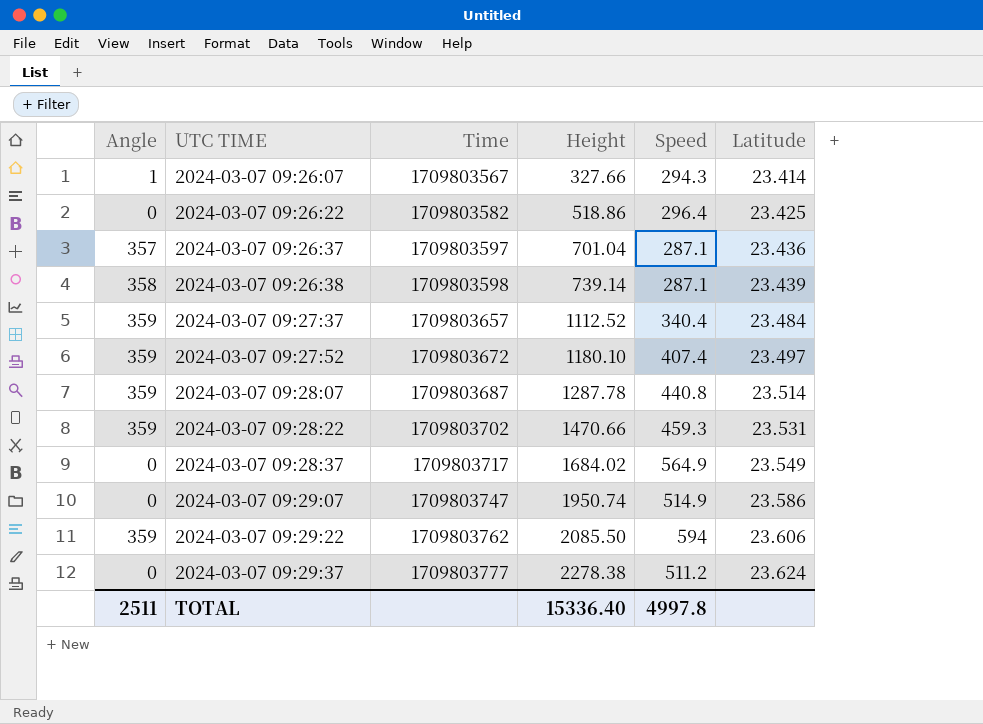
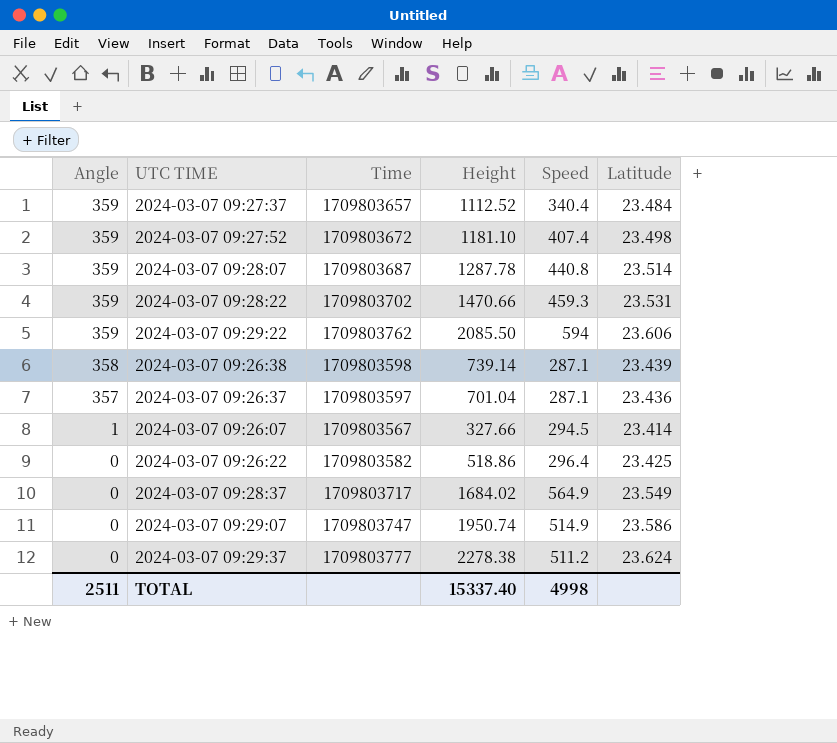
row order: UTC TIME ascending -> Angle descending
2024-03-07 09:27:52 | Height: 1180.10 -> 1181.10
2024-03-07 09:27:52 | Latitude: 23.497 -> 23.498
2024-03-07 09:26:07 | Speed: 294.3 -> 294.5
TOTAL | Height: 15336.40 -> 15337.40
TOTAL | Speed: 4997.8 -> 4998

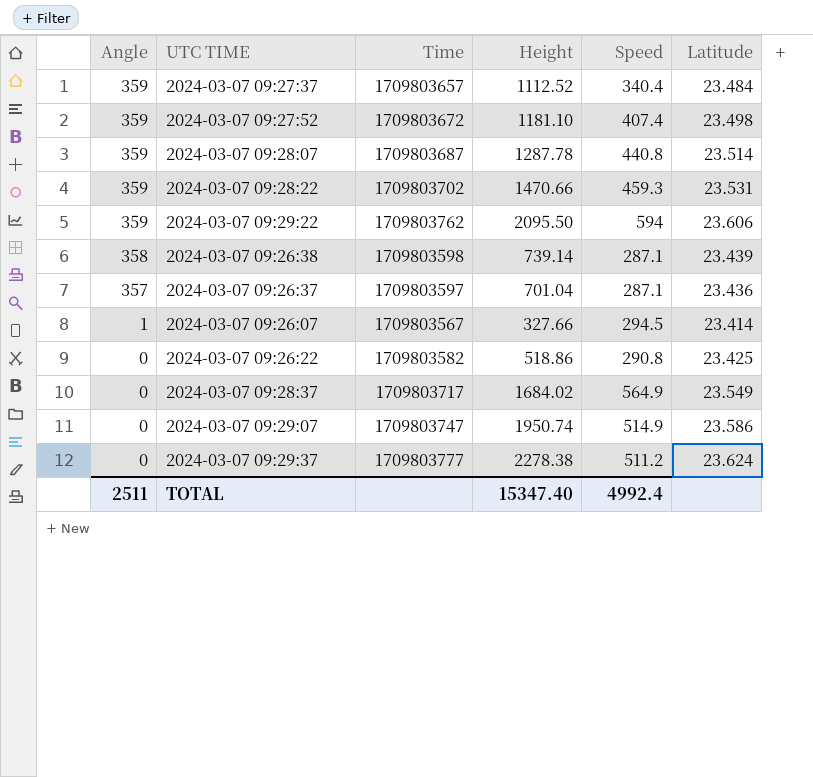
2024-03-07 09:29:22 | Height: 2085.50 -> 2095.50
2024-03-07 09:26:22 | Speed: 296.4 -> 290.8
TOTAL | Height: 15337.40 -> 15347.40
TOTAL | Speed: 4998 -> 4992.4

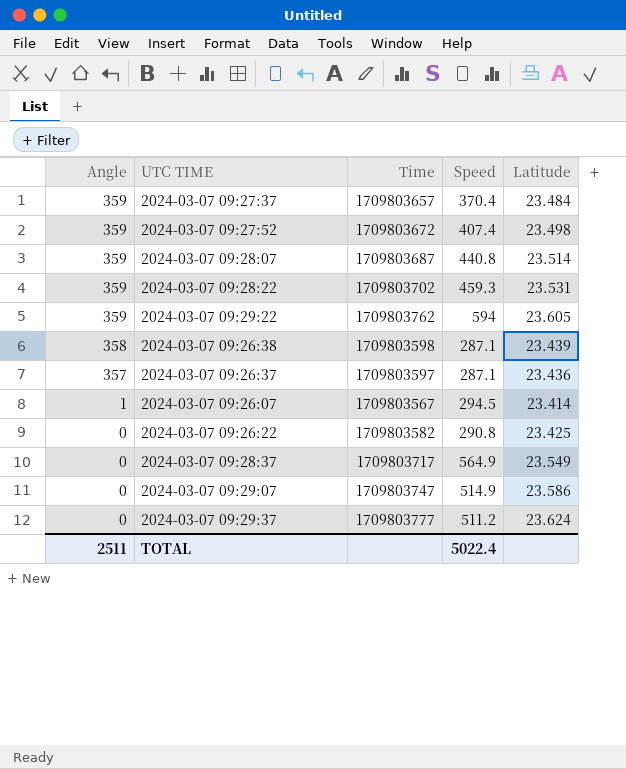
column Height | position: 4 -> none
2024-03-07 09:27:37 | Speed: 340.4 -> 370.4
2024-03-07 09:29:22 | Latitude: 23.606 -> 23.605
TOTAL | Speed: 4992.4 -> 5022.4

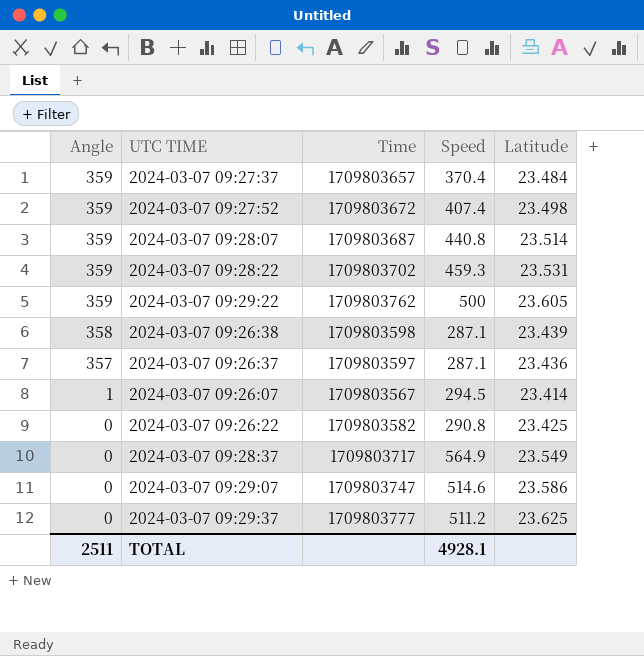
2024-03-07 09:29:22 | Speed: 594 -> 500
2024-03-07 09:29:07 | Speed: 514.9 -> 514.6
2024-03-07 09:29:37 | Latitude: 23.624 -> 23.625
TOTAL | Speed: 5022.4 -> 4928.1

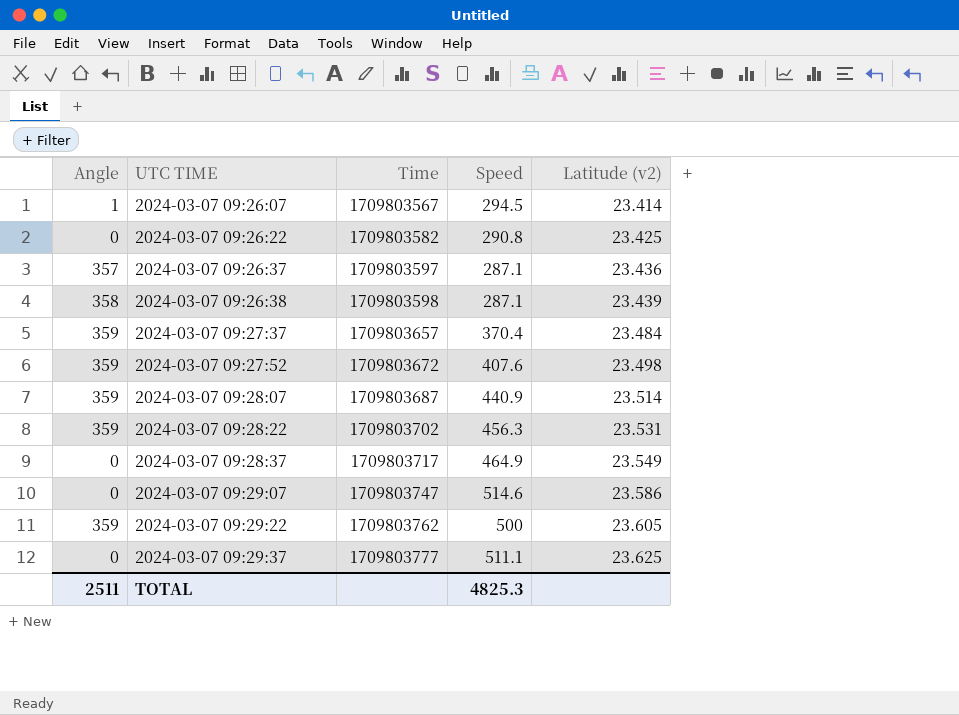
row order: Angle descending -> UTC TIME ascending
column name: Latitude -> Latitude (v2)
2024-03-07 09:27:52 | Speed: 407.4 -> 407.6
2024-03-07 09:28:07 | Speed: 440.8 -> 440.9
2024-03-07 09:28:22 | Speed: 459.3 -> 456.3
2024-03-07 09:28:37 | Speed: 564.9 -> 464.9
2024-03-07 09:29:37 | Speed: 511.2 -> 511.1
TOTAL | Speed: 4928.1 -> 4825.3

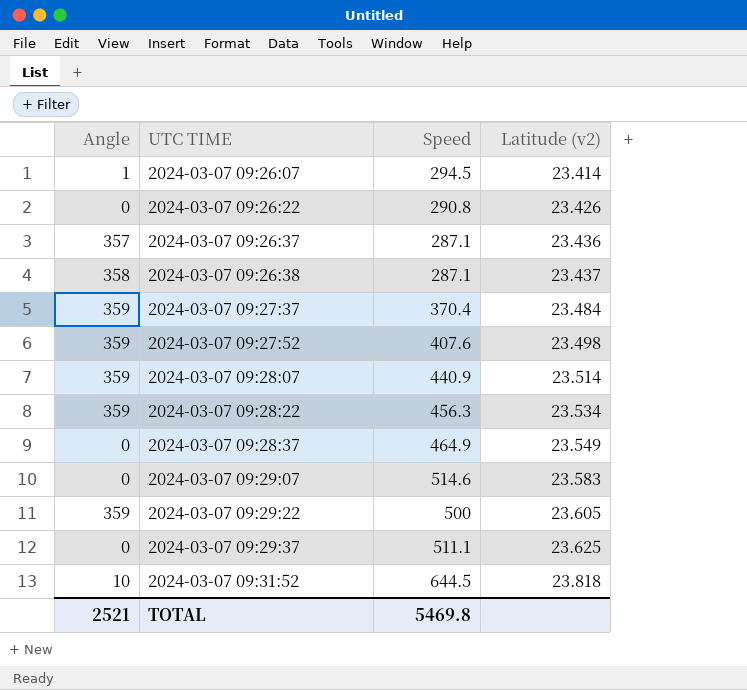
column Time | position: 3 -> none
2024-03-07 09:26:22 | Latitude (v2): 23.425 -> 23.426
2024-03-07 09:26:38 | Latitude (v2): 23.439 -> 23.437
2024-03-07 09:28:22 | Latitude (v2): 23.531 -> 23.534
2024-03-07 09:29:07 | Latitude (v2): 23.586 -> 23.583
row 2024-03-07 09:31:52: none -> 10 | 644.5 | 23.818
TOTAL | Angle: 2511 -> 2521
TOTAL | Speed: 4825.3 -> 5469.8

